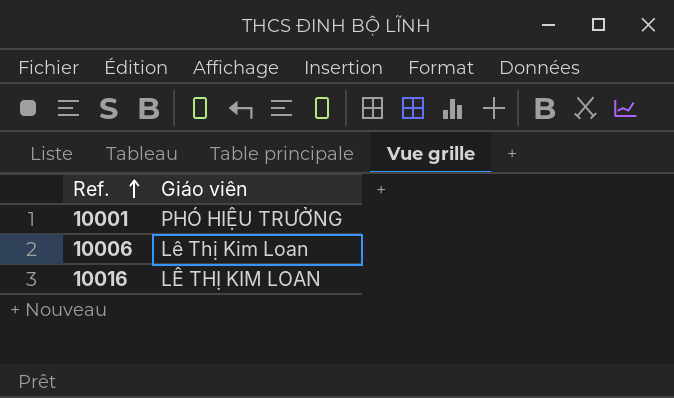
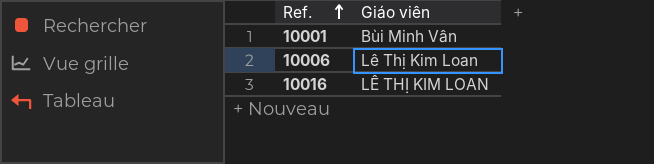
10001 | Giáo viên: PHÓ HIỆU TRƯỞNG -> Bùi Minh Vân

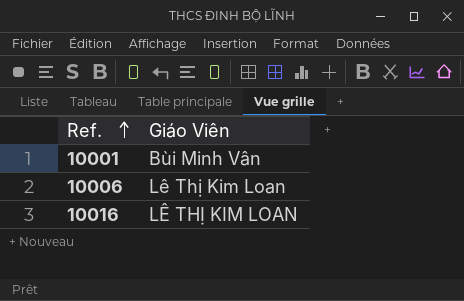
column name: Giáo viên -> Giáo Viên

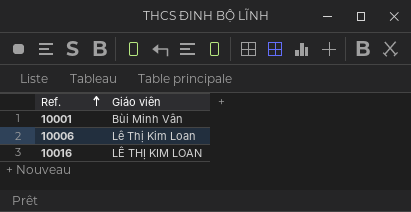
column name: Giáo Viên -> Giáo viên

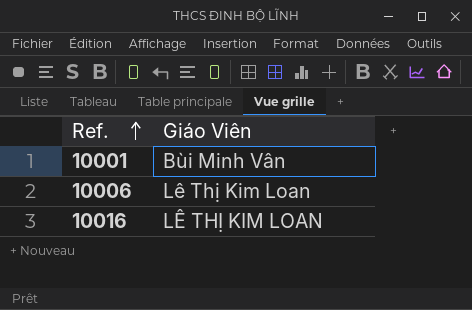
column name: Giáo viên -> Giáo Viên

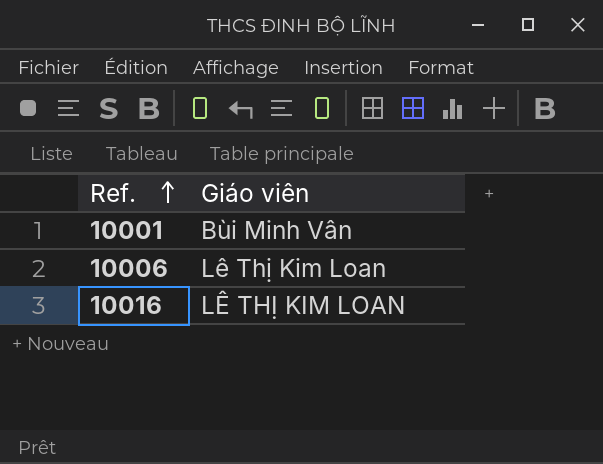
column name: Giáo Viên -> Giáo viên

